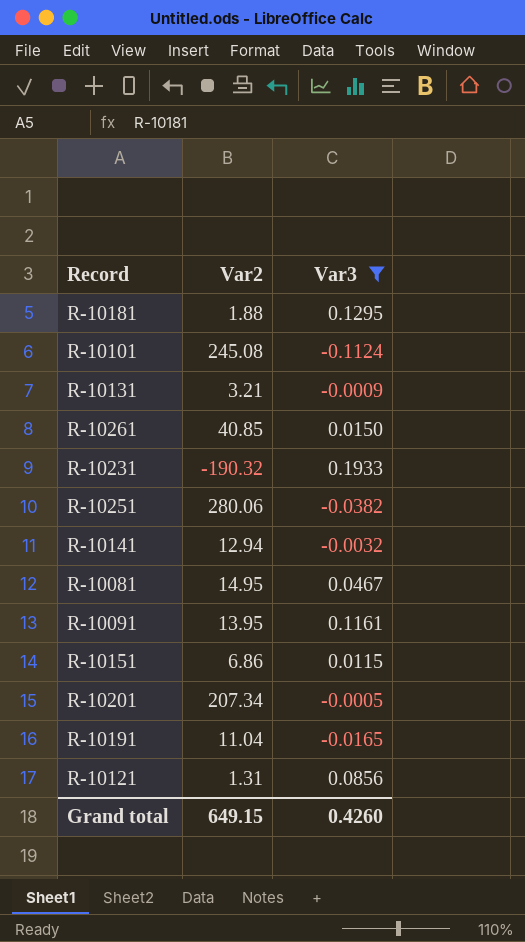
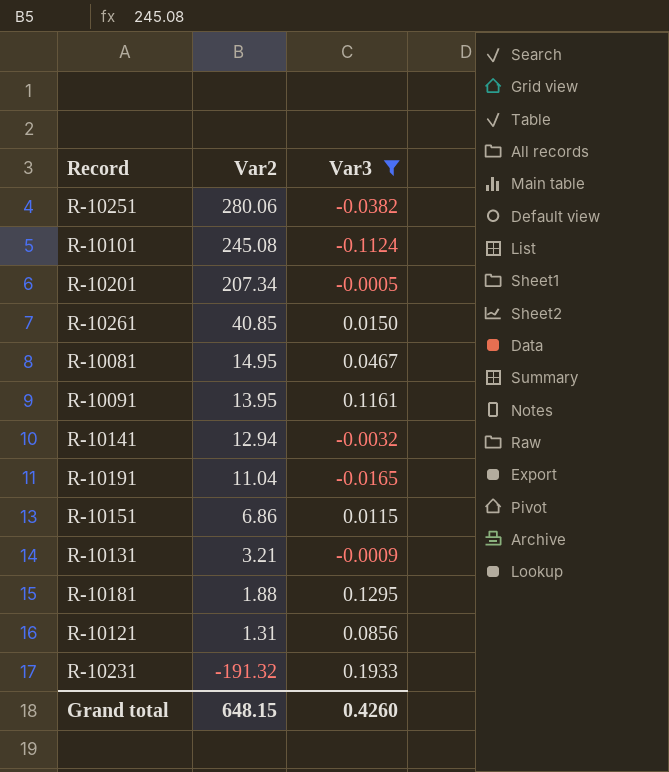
row order: none -> Var2 descending
R-10231 | Var2: -190.32 -> -191.32
Grand total | Var2: 649.15 -> 648.15

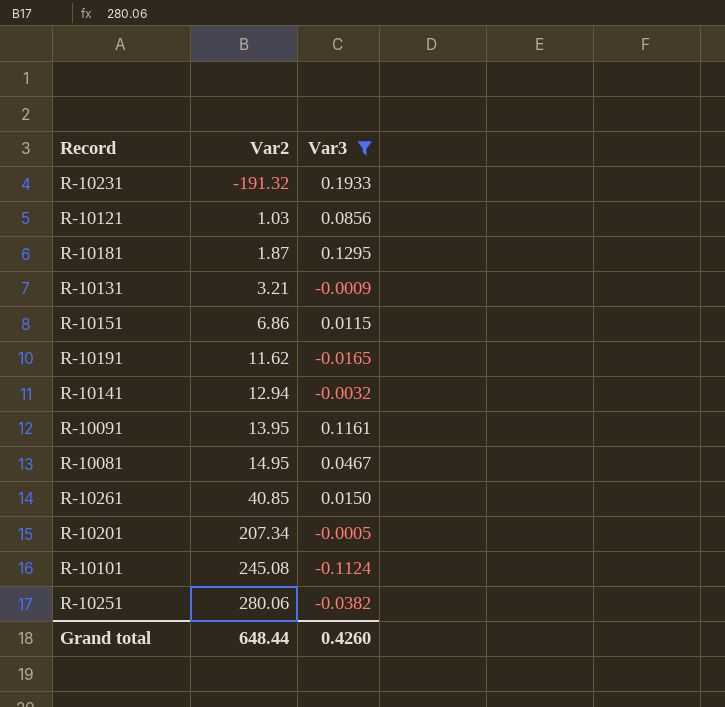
row order: Var2 descending -> Var2 ascending
R-10121 | Var2: 1.31 -> 1.03
R-10181 | Var2: 1.88 -> 1.87
R-10191 | Var2: 11.04 -> 11.62
Grand total | Var2: 648.15 -> 648.44

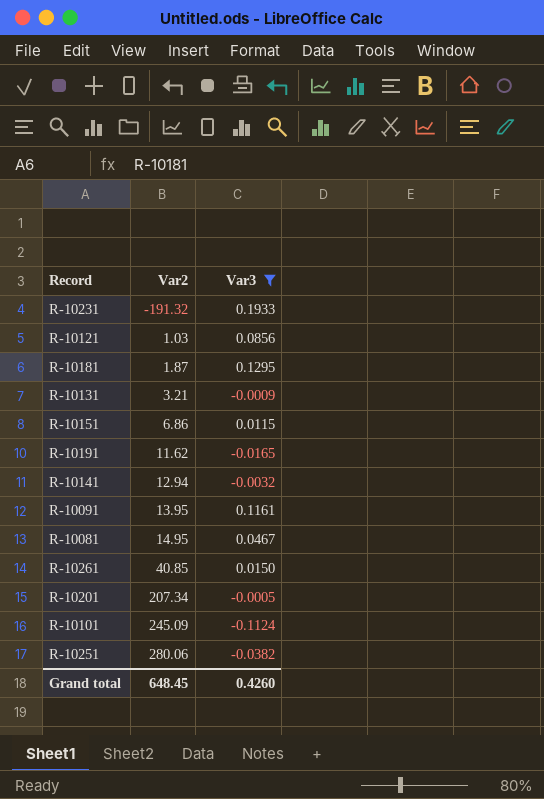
R-10101 | Var2: 245.08 -> 245.09
Grand total | Var2: 648.44 -> 648.45

